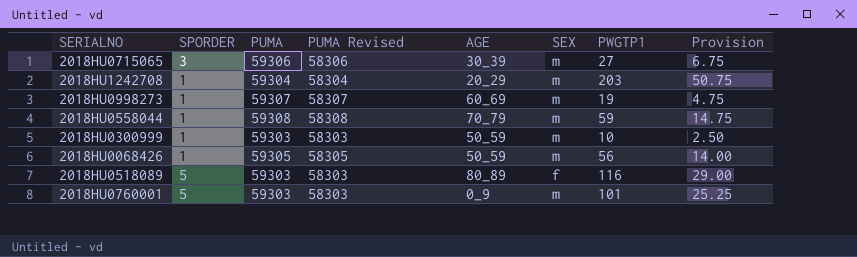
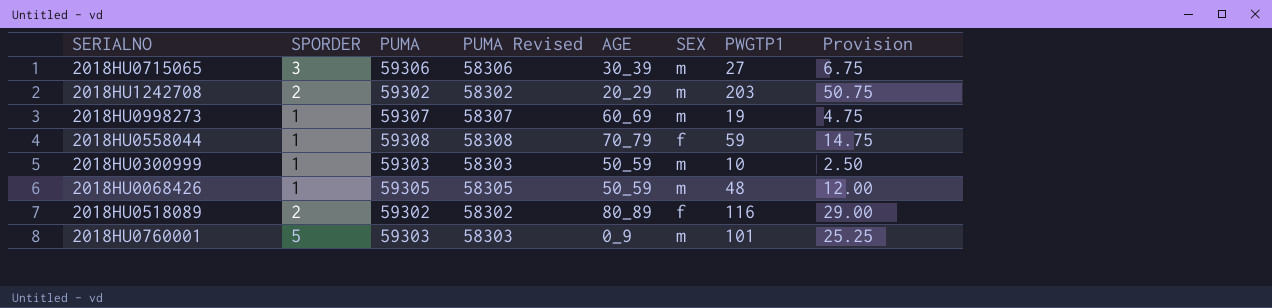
2018HU1242708 | SPORDER: 1 -> 2
2018HU1242708 | PUMA: 59304 -> 59302
2018HU1242708 | PUMA Revised: 58304 -> 58302
2018HU0558044 | SEX: m -> f
2018HU0068426 | PWGTP1: 56 -> 48
2018HU0068426 | Provision: 14.00 -> 12.00
2018HU0518089 | SPORDER: 5 -> 2
2018HU0518089 | PUMA: 59303 -> 59302
2018HU0518089 | PUMA Revised: 58303 -> 58302

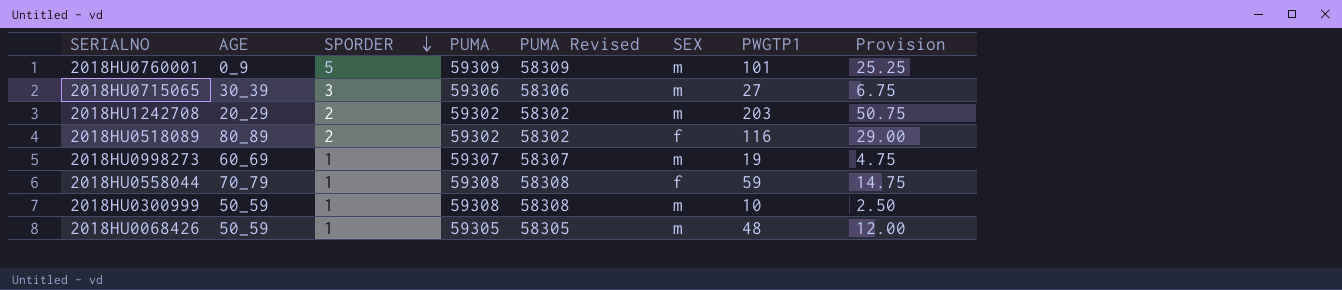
row order: none -> SPORDER descending
column AGE | position: 5 -> 2
2018HU0760001 | PUMA: 59303 -> 59309
2018HU0760001 | PUMA Revised: 58303 -> 58309
2018HU0300999 | PUMA: 59303 -> 59308
2018HU0300999 | PUMA Revised: 58303 -> 58308

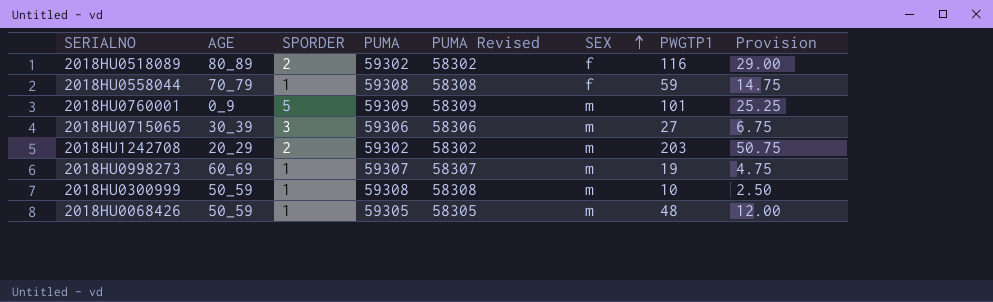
row order: SPORDER descending -> SEX ascending

